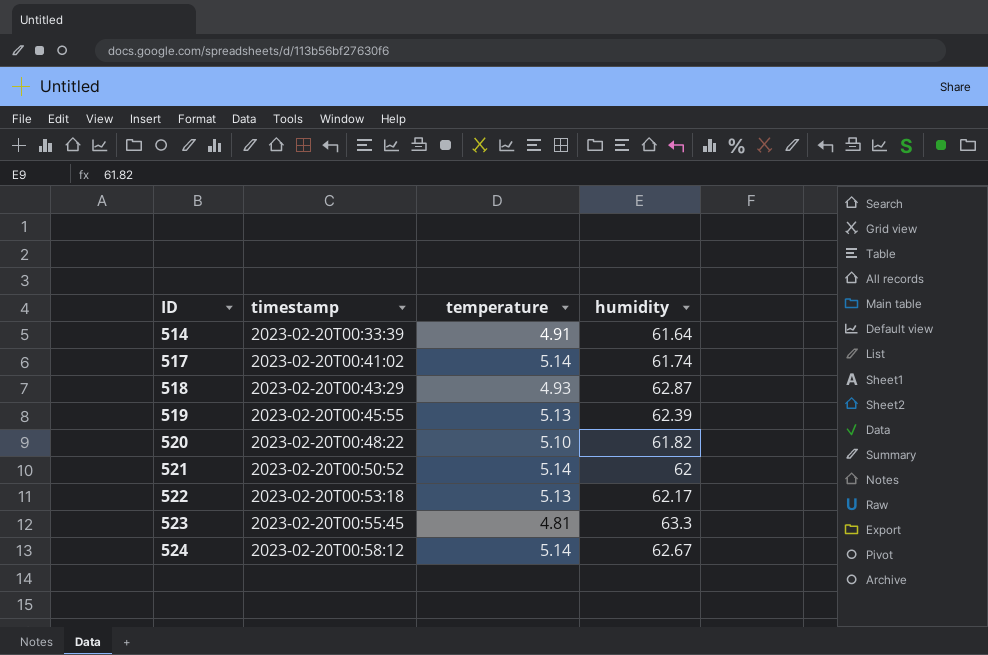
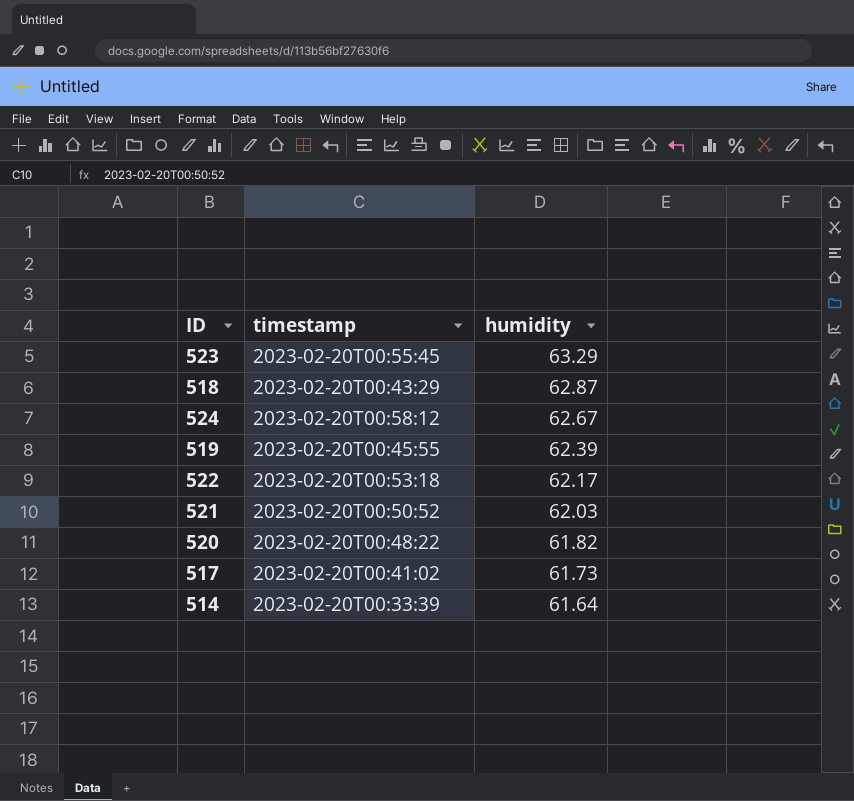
row order: ID ascending -> humidity descending
column temperature | position: 3 -> none
523 | humidity: 63.3 -> 63.29
521 | humidity: 62 -> 62.03
517 | humidity: 61.74 -> 61.73

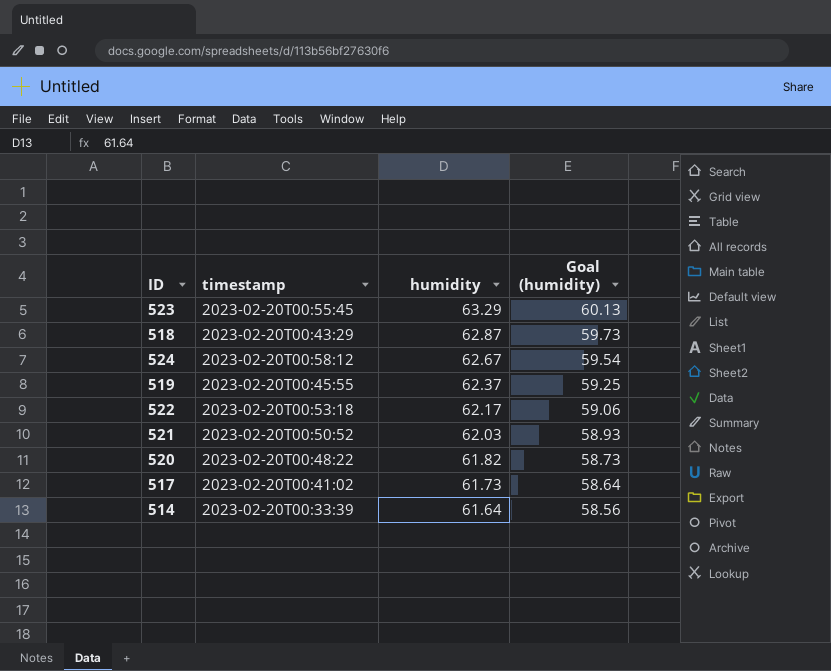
column Goal (humidity) | formula: none -> [humidity] * 0.95
519 | humidity: 62.39 -> 62.37

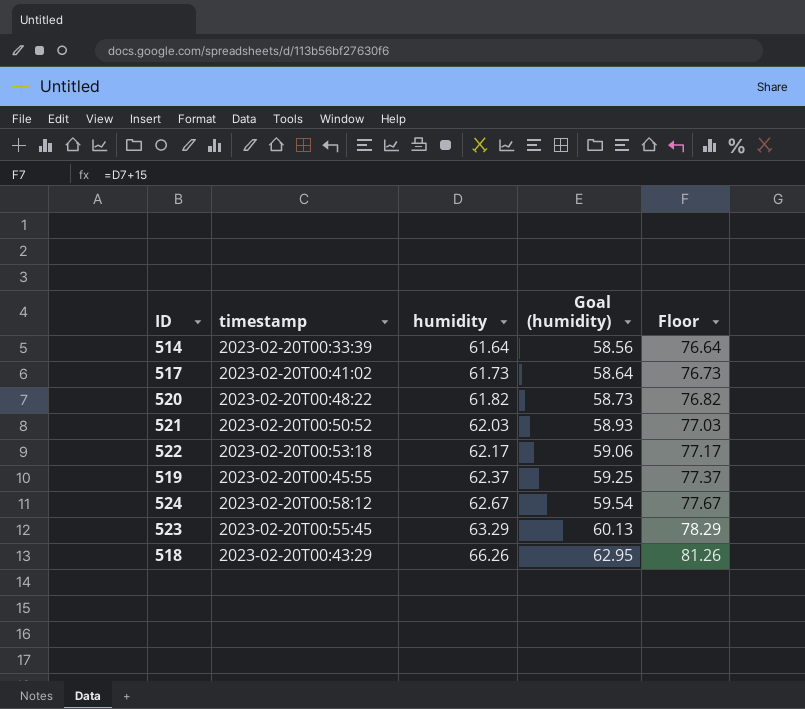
row order: humidity descending -> humidity ascending
column Floor | formula: none -> [humidity] + 15
518 | humidity: 62.87 -> 66.26
518 | Goal (humidity): 59.73 -> 62.95

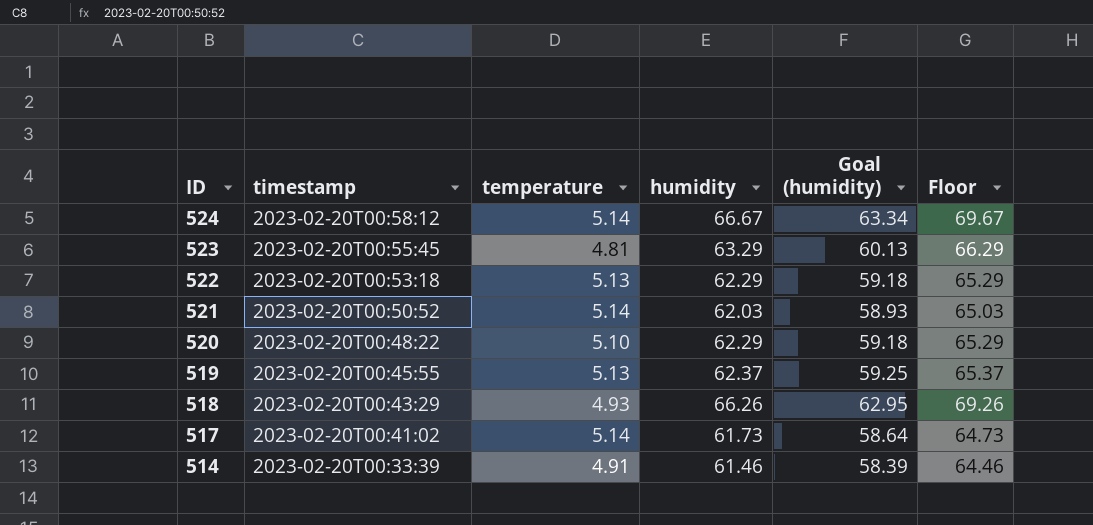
row order: humidity ascending -> ID descending
column temperature | position: none -> 3
column Floor | formula: [humidity] + 15 -> [humidity] + 3
524 | humidity: 62.67 -> 66.67
524 | Goal (humidity): 59.54 -> 63.34
522 | humidity: 62.17 -> 62.29
522 | Goal (humidity): 59.06 -> 59.18
520 | humidity: 61.82 -> 62.29
520 | Goal (humidity): 58.73 -> 59.18
514 | humidity: 61.64 -> 61.46
514 | Goal (humidity): 58.56 -> 58.39

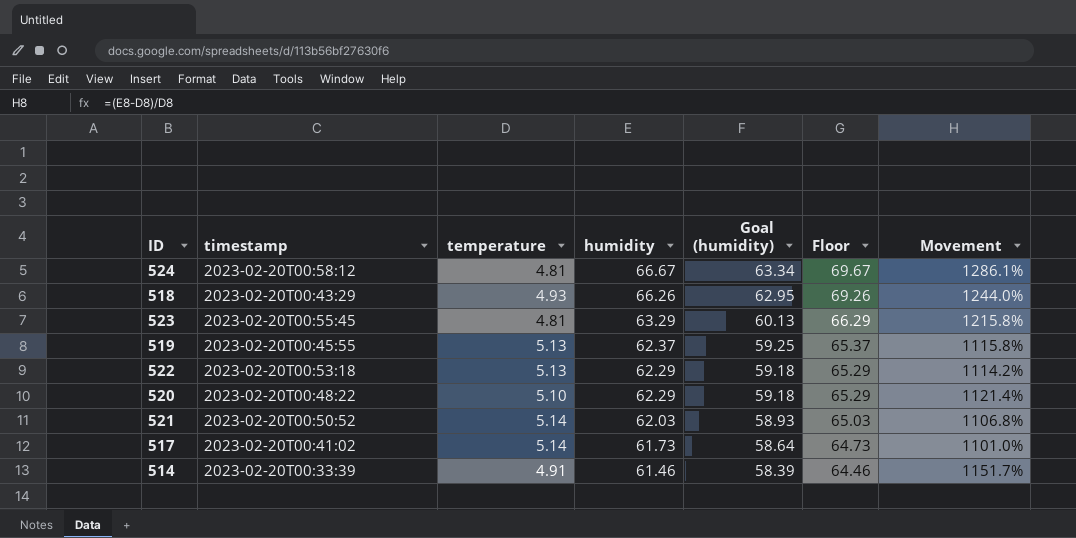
row order: ID descending -> humidity descending
column Movement | formula: none -> ([humidity] - [temperature]) / [temperature]
524 | temperature: 5.14 -> 4.81

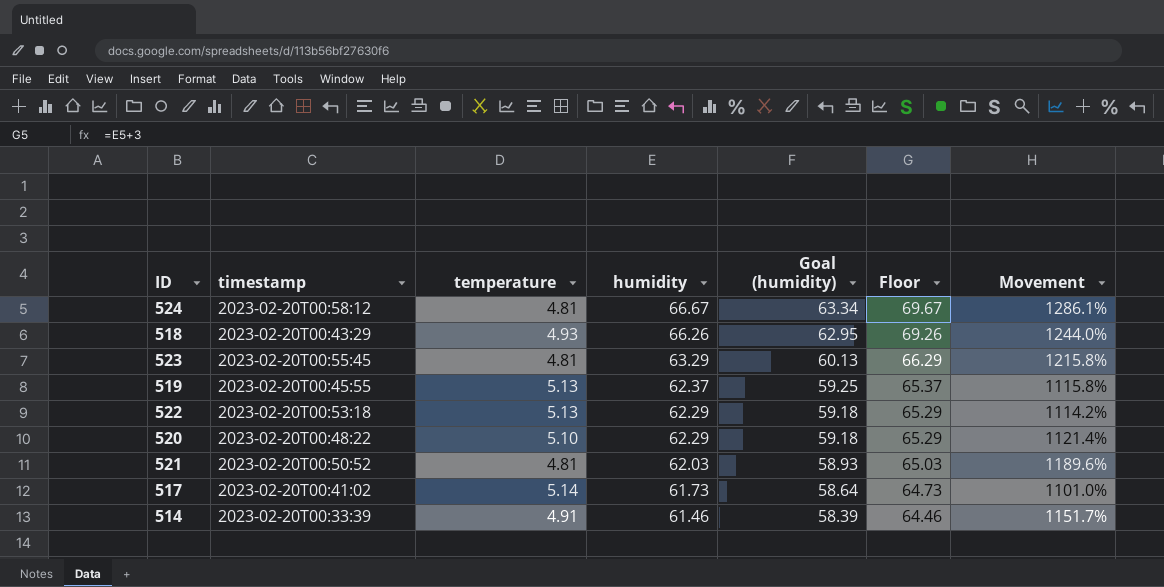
521 | temperature: 5.14 -> 4.81
521 | Movement: 1106.8% -> 1189.6%

